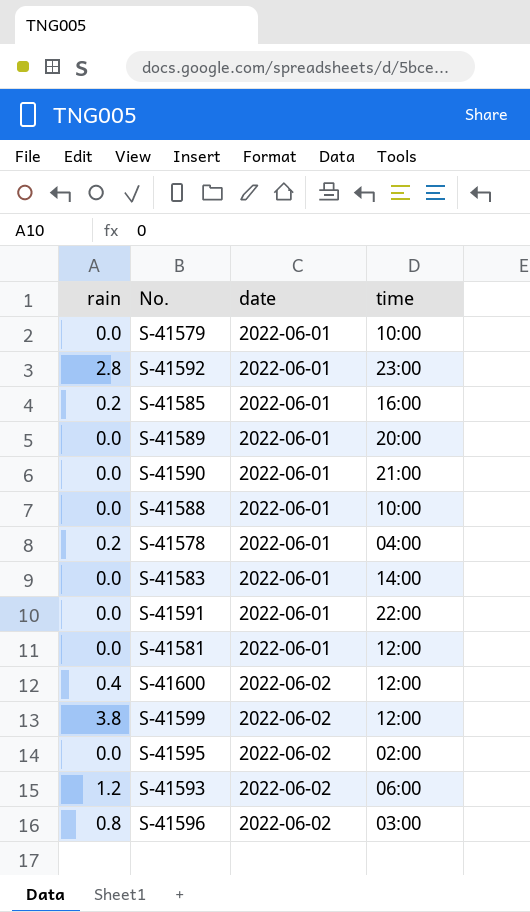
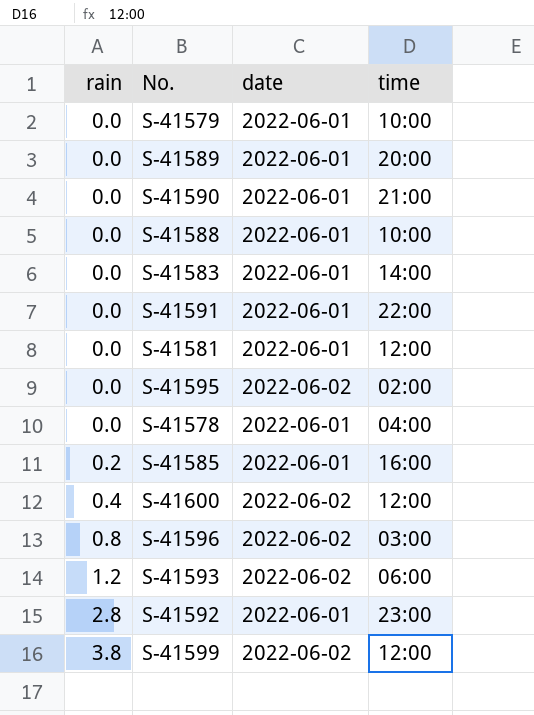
row order: date ascending -> rain ascending
S-41578 | rain: 0.2 -> 0.0

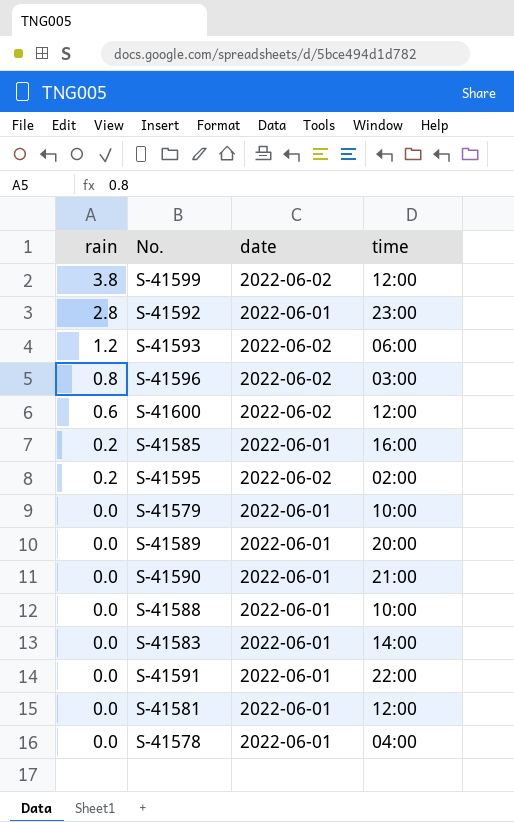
row order: rain ascending -> rain descending
S-41600 | rain: 0.4 -> 0.6
S-41595 | rain: 0.0 -> 0.2

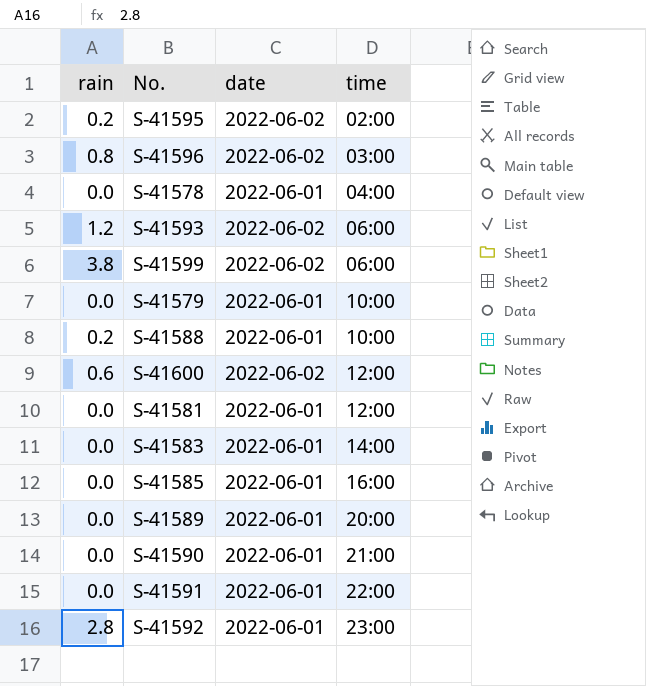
row order: rain descending -> time ascending
S-41599 | time: 12:00 -> 06:00
S-41588 | rain: 0.0 -> 0.2
S-41585 | rain: 0.2 -> 0.0

